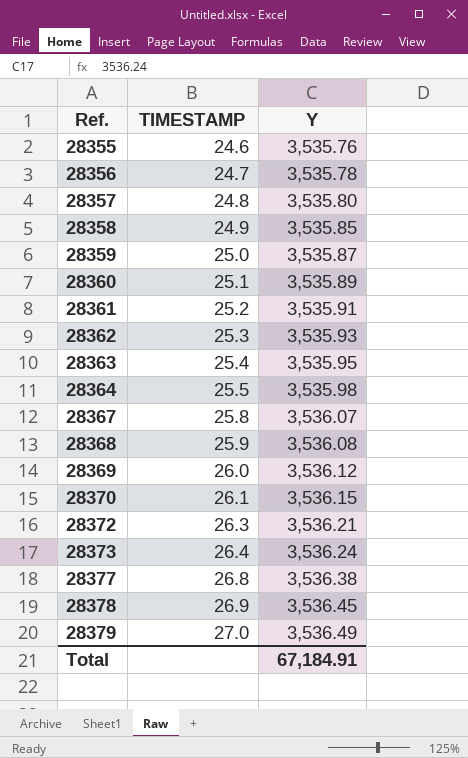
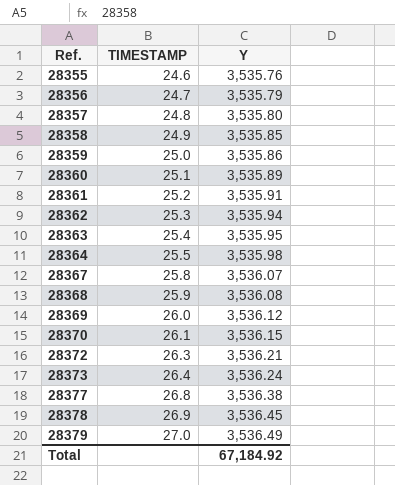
28356 | Y: 3,535.78 -> 3,535.79
28359 | Y: 3,535.87 -> 3,535.86
28362 | Y: 3,535.93 -> 3,535.94
Total | Y: 67,184.91 -> 67,184.92

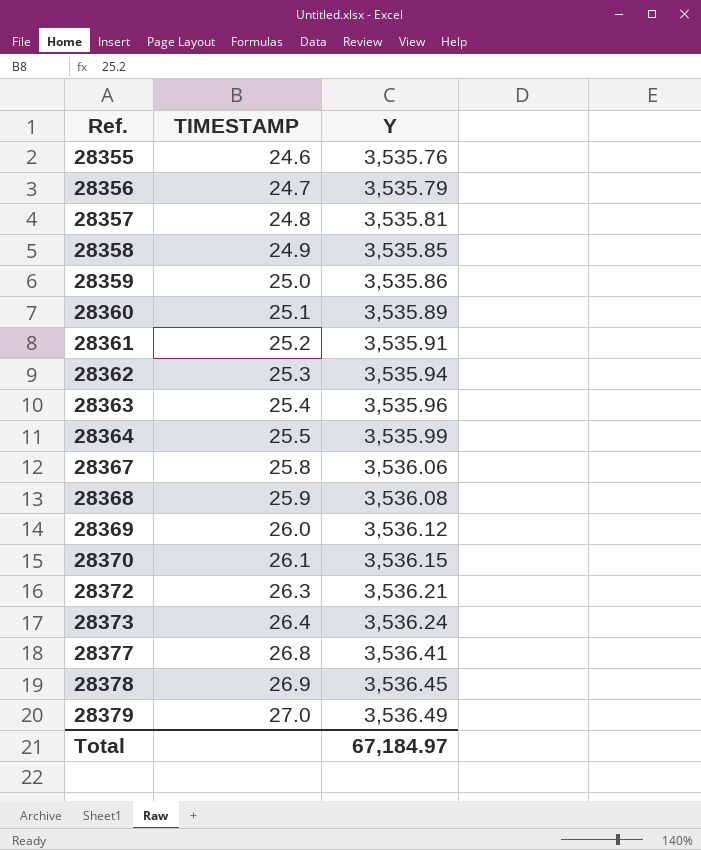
28357 | Y: 3,535.80 -> 3,535.81
28363 | Y: 3,535.95 -> 3,535.96
28364 | Y: 3,535.98 -> 3,535.99
28367 | Y: 3,536.07 -> 3,536.06
28377 | Y: 3,536.38 -> 3,536.41
Total | Y: 67,184.92 -> 67,184.97

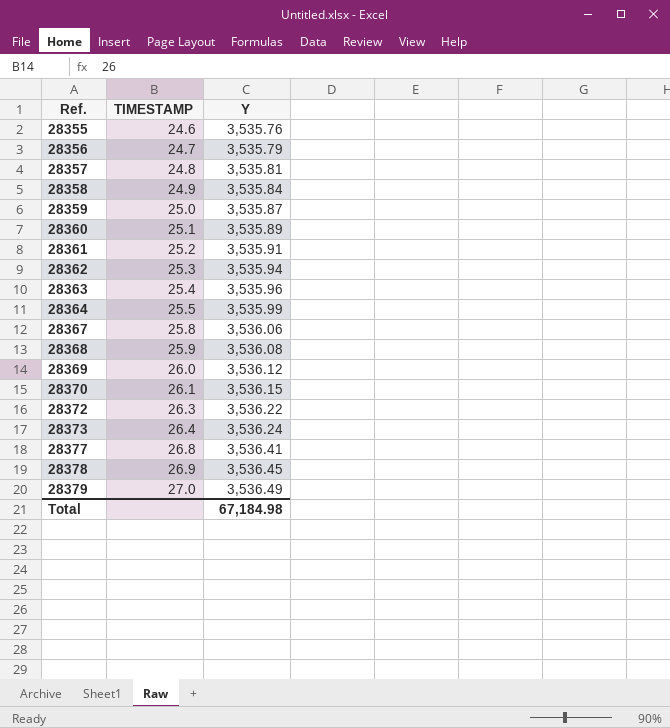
28358 | Y: 3,535.85 -> 3,535.84
28359 | Y: 3,535.86 -> 3,535.87
28372 | Y: 3,536.21 -> 3,536.22
Total | Y: 67,184.97 -> 67,184.98

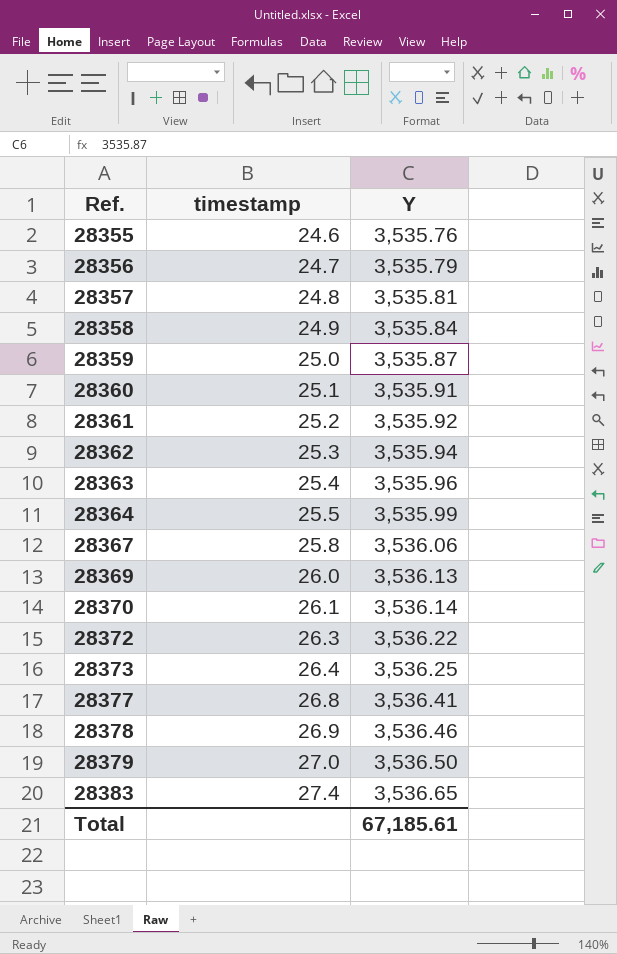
column name: TIMESTAMP -> timestamp
row 28368: 25.9 | 3,536.08 -> none
28360 | Y: 3,535.89 -> 3,535.91
28361 | Y: 3,535.91 -> 3,535.92
28369 | Y: 3,536.12 -> 3,536.13
28370 | Y: 3,536.15 -> 3,536.14
28373 | Y: 3,536.24 -> 3,536.25
28378 | Y: 3,536.45 -> 3,536.46
28379 | Y: 3,536.49 -> 3,536.50
row 28383: none -> 27.4 | 3,536.65
Total | Y: 67,184.98 -> 67,185.61

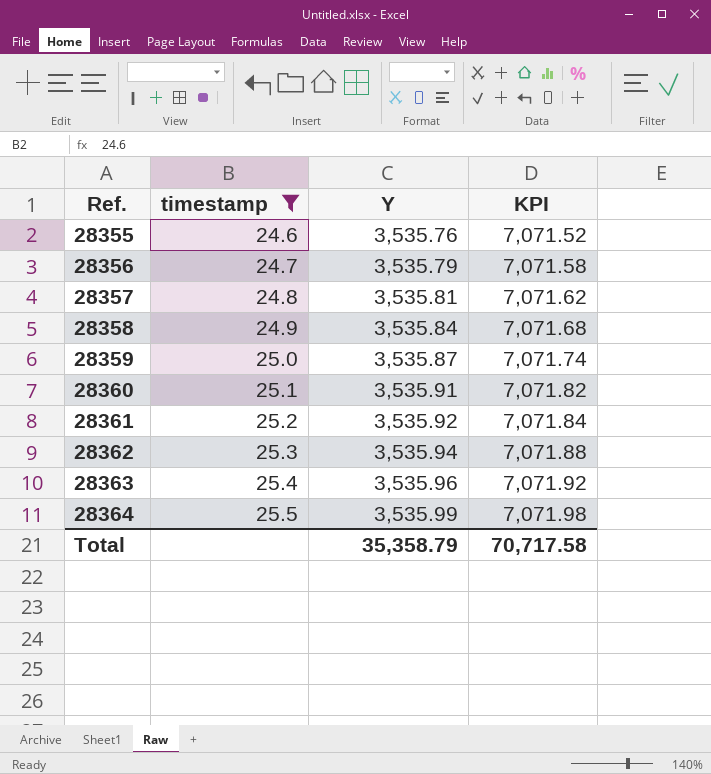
filter: none -> timestamp <= 25.5
column KPI | formula: none -> [Y] * 2
Total | Y: 67,185.61 -> 35,358.79

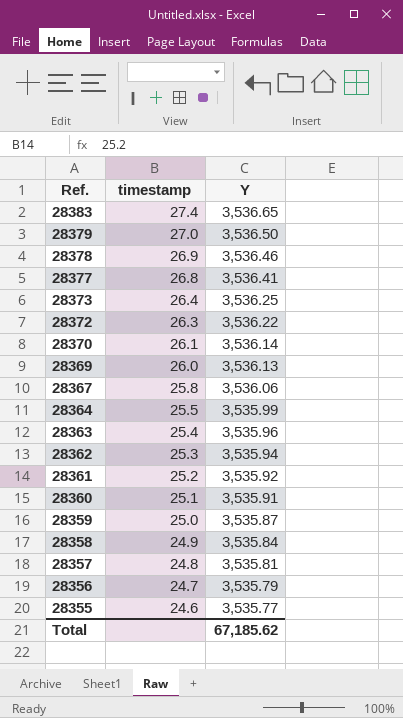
filter: timestamp <= 25.5 -> none
row order: Ref. ascending -> Ref. descending
column KPI | formula: [Y] * 2 -> none
28355 | Y: 3,535.76 -> 3,535.77
Total | Y: 35,358.79 -> 67,185.62

